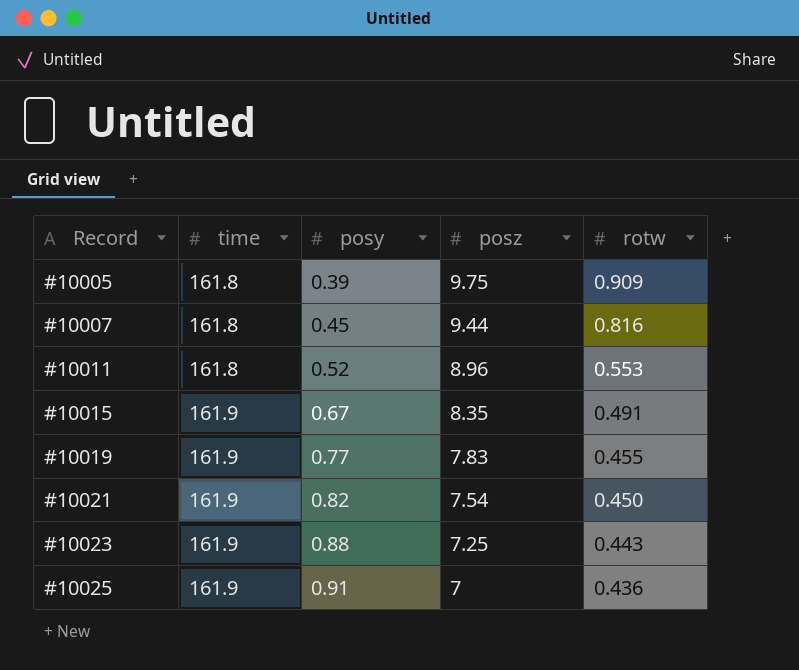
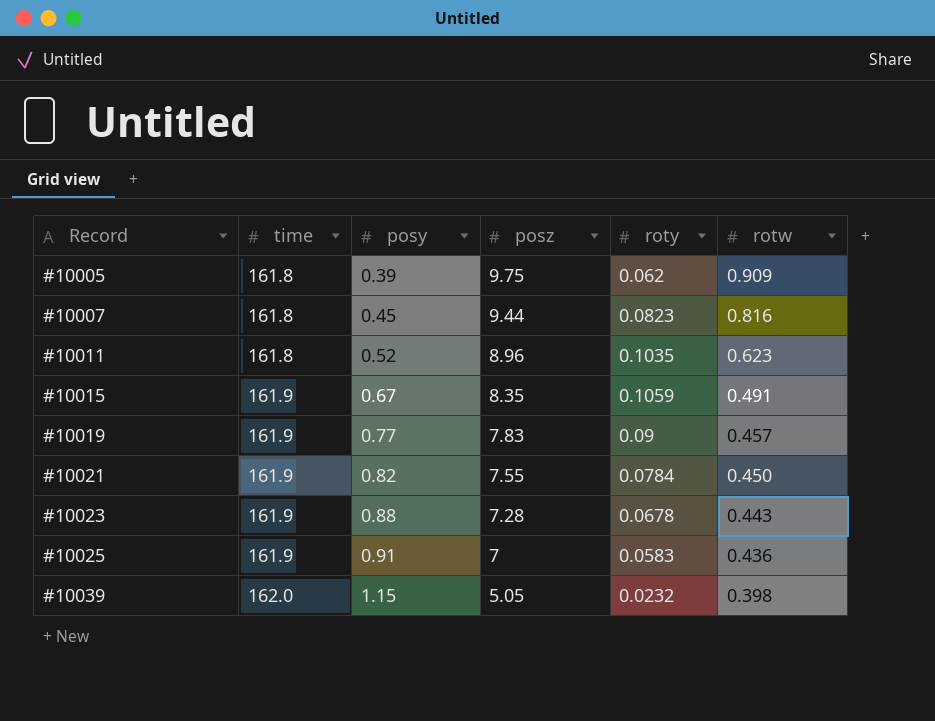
column roty | position: none -> 5
#10011 | rotw: 0.553 -> 0.623
#10019 | rotw: 0.455 -> 0.457
#10021 | posz: 7.54 -> 7.55
#10023 | posz: 7.25 -> 7.28
row #10039: none -> 162.0 | 1.15 | 5.05 | 0.0232 | 0.398

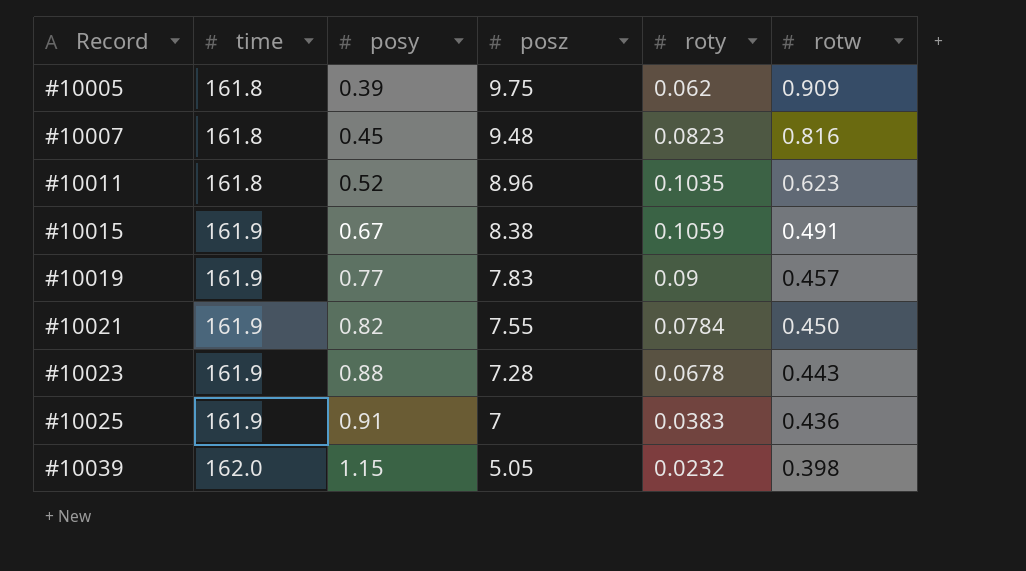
#10007 | posz: 9.44 -> 9.48
#10015 | posz: 8.35 -> 8.38
#10025 | roty: 0.0583 -> 0.0383

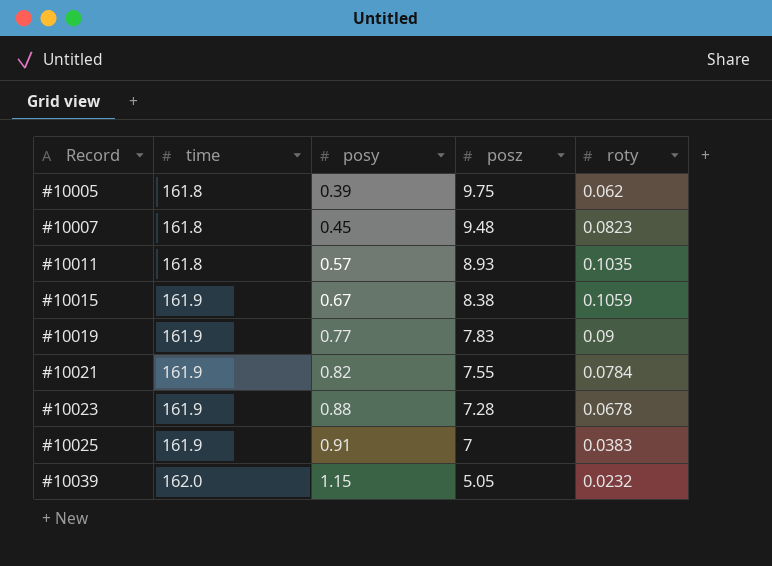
column rotw | position: 6 -> none
#10011 | posy: 0.52 -> 0.57
#10011 | posz: 8.96 -> 8.93

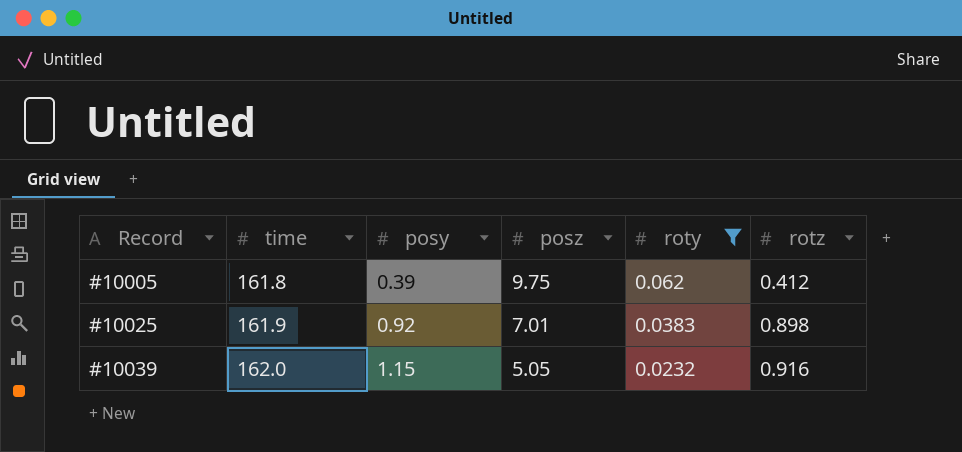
filter: none -> roty <= 0.062
column rotz | position: none -> 6
#10025 | posy: 0.91 -> 0.92
#10025 | posz: 7 -> 7.01

